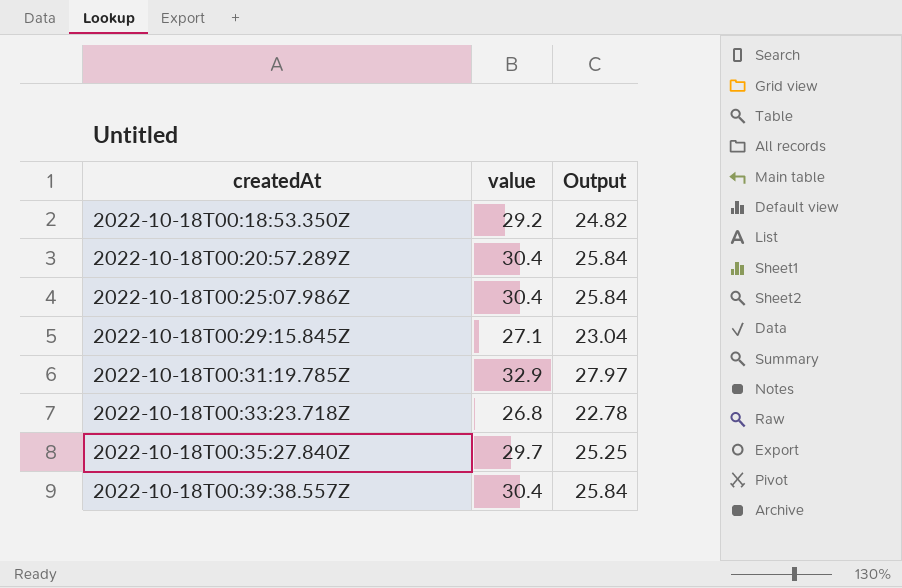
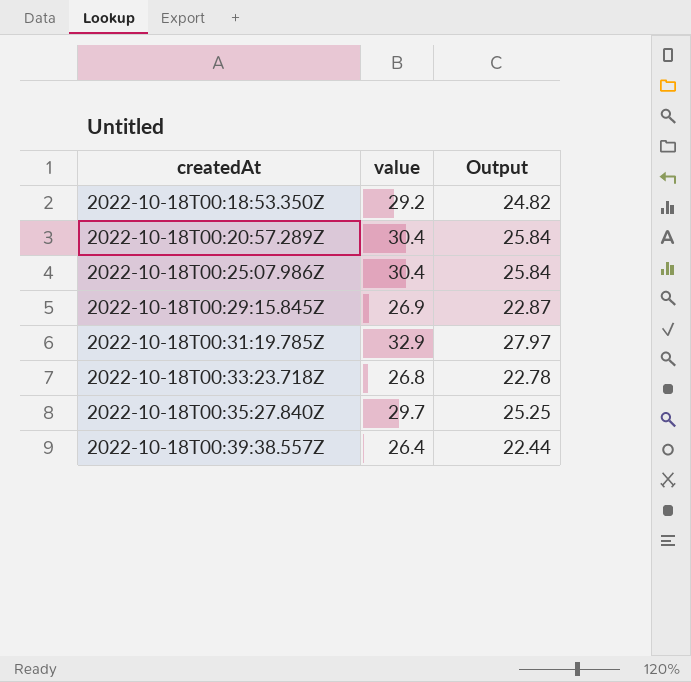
2022-10-18T00:29:15.845Z | value: 27.1 -> 26.9
2022-10-18T00:29:15.845Z | Output: 23.04 -> 22.87
2022-10-18T00:39:38.557Z | value: 30.4 -> 26.4
2022-10-18T00:39:38.557Z | Output: 25.84 -> 22.44

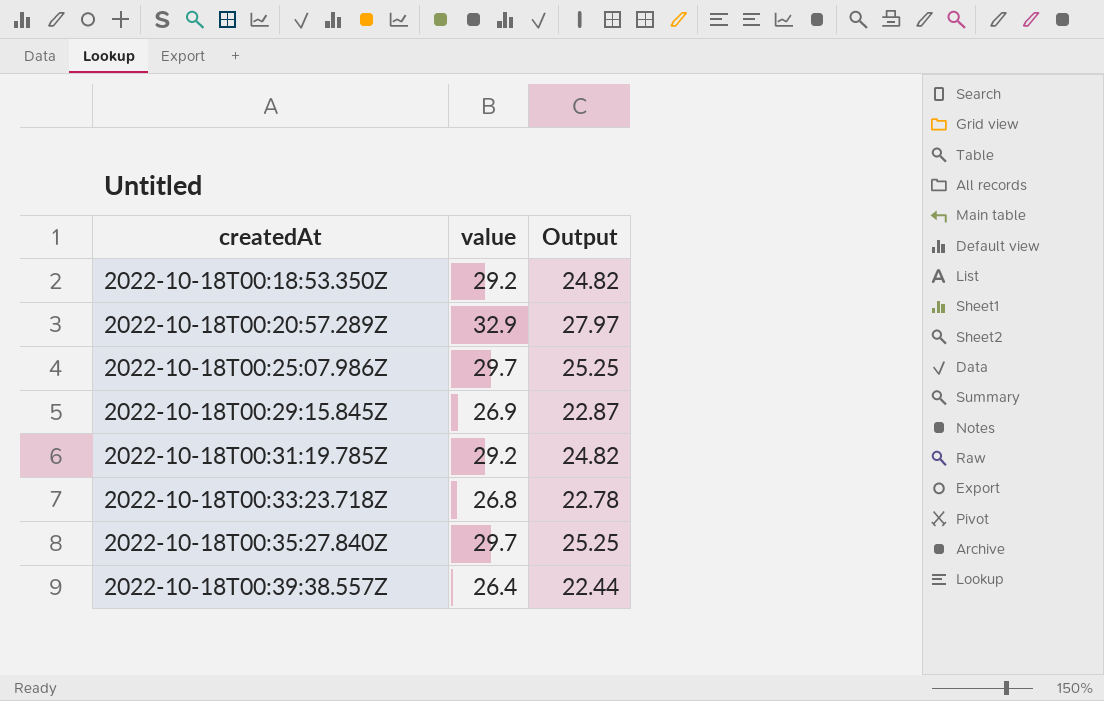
2022-10-18T00:20:57.289Z | value: 30.4 -> 32.9
2022-10-18T00:20:57.289Z | Output: 25.84 -> 27.97
2022-10-18T00:25:07.986Z | value: 30.4 -> 29.7
2022-10-18T00:25:07.986Z | Output: 25.84 -> 25.25
2022-10-18T00:31:19.785Z | value: 32.9 -> 29.2
2022-10-18T00:31:19.785Z | Output: 27.97 -> 24.82

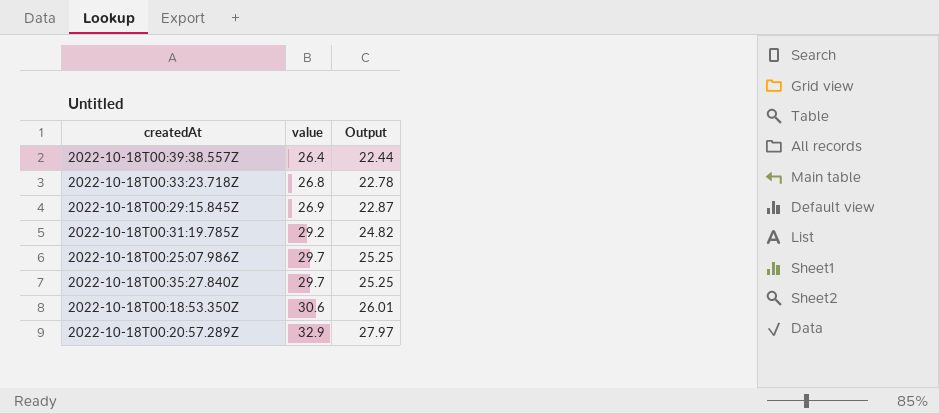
row order: createdAt ascending -> value ascending
2022-10-18T00:18:53.350Z | value: 29.2 -> 30.6
2022-10-18T00:18:53.350Z | Output: 24.82 -> 26.01

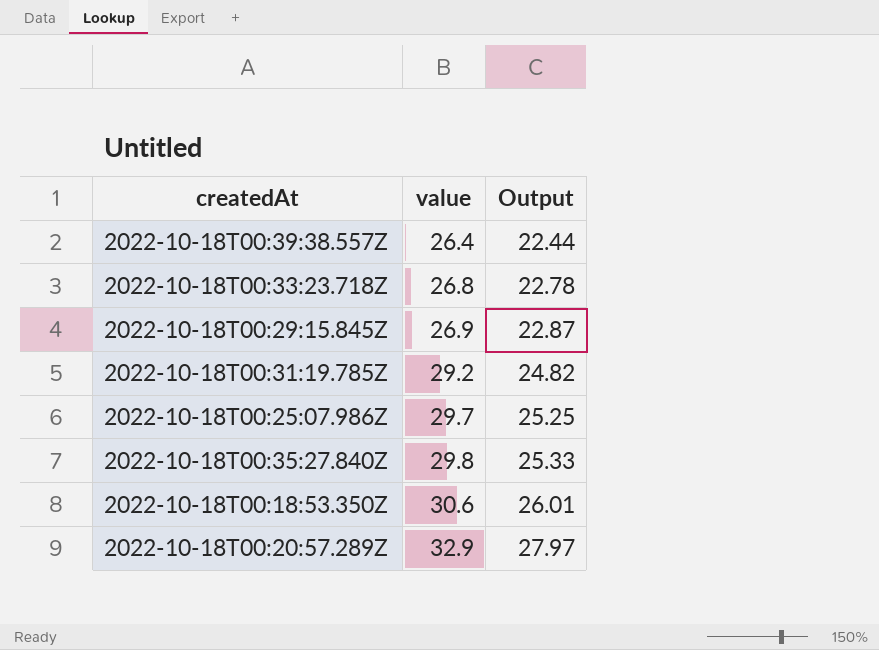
2022-10-18T00:35:27.840Z | value: 29.7 -> 29.8
2022-10-18T00:35:27.840Z | Output: 25.25 -> 25.33

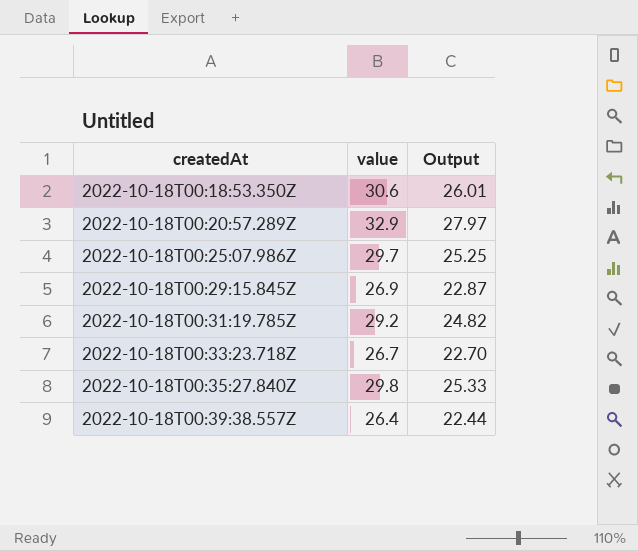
row order: value ascending -> createdAt ascending
2022-10-18T00:33:23.718Z | value: 26.8 -> 26.7
2022-10-18T00:33:23.718Z | Output: 22.78 -> 22.70

